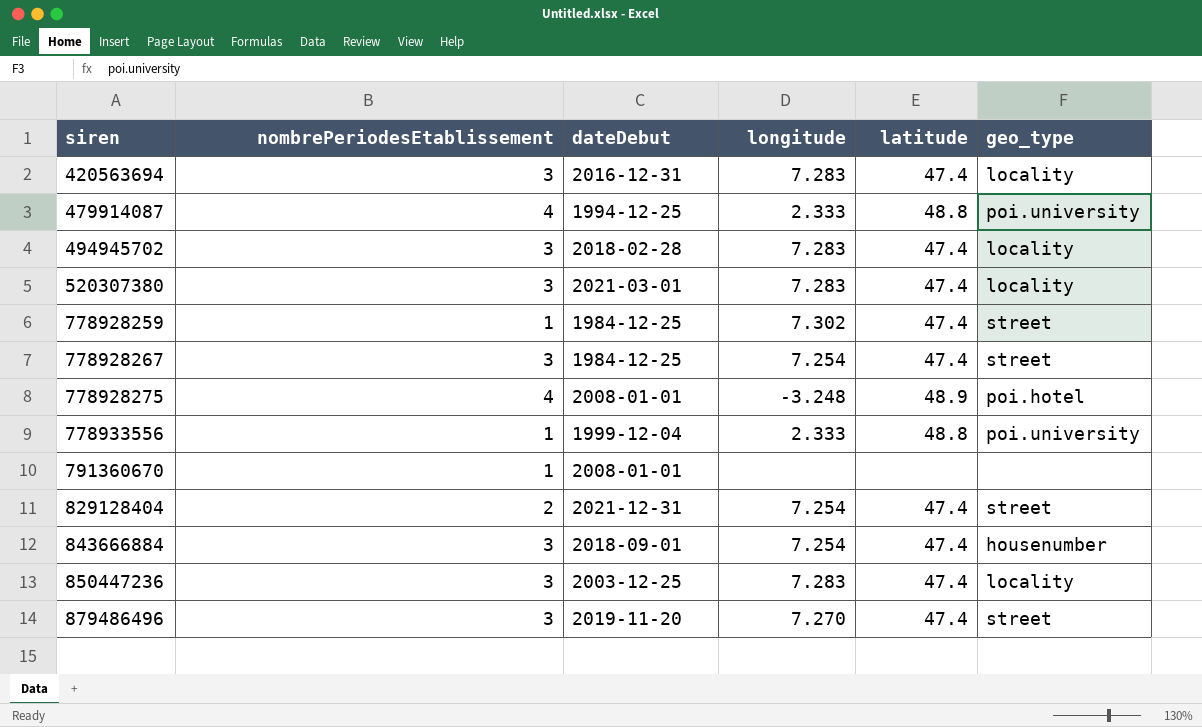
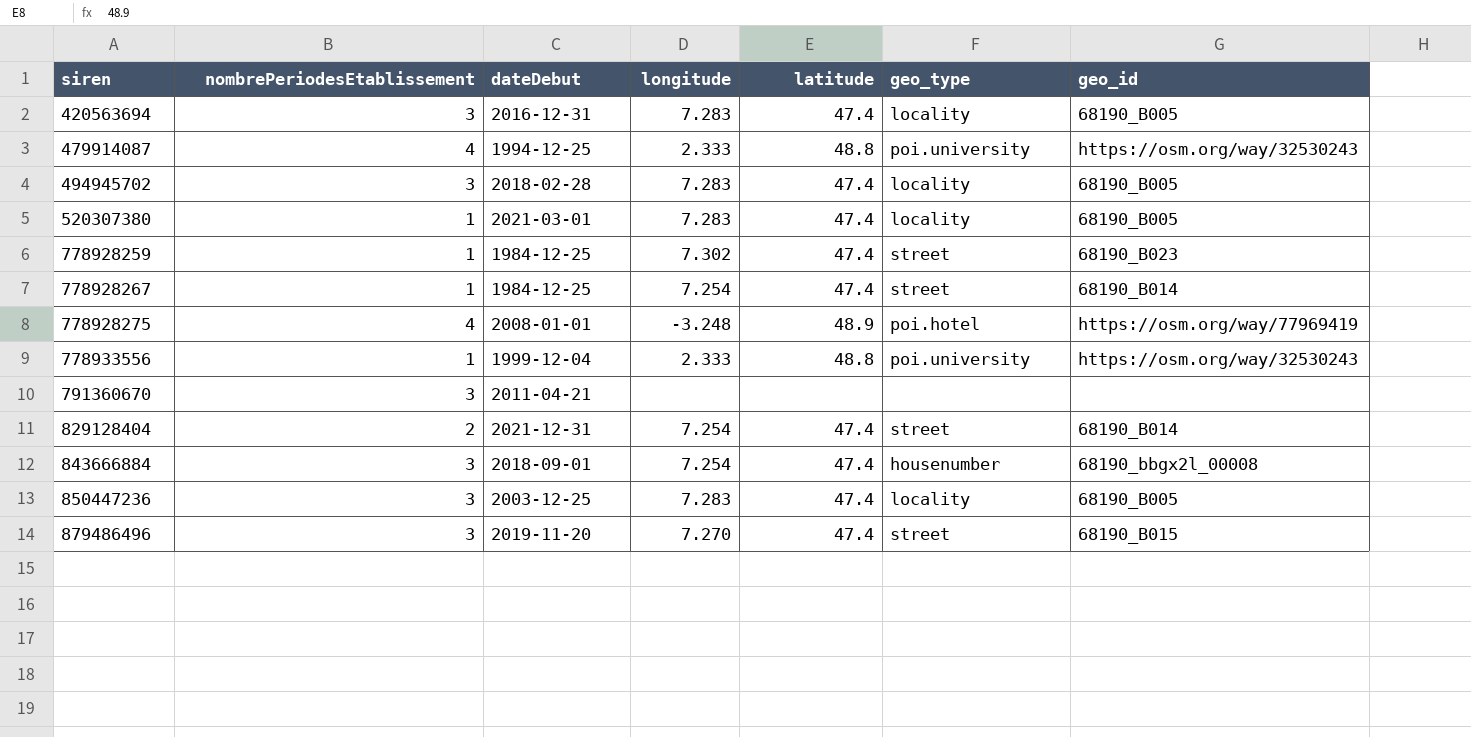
column geo_id | position: none -> 7
520307380 | nombrePeriodesEtablissement: 3 -> 1
778928267 | nombrePeriodesEtablissement: 3 -> 1
791360670 | nombrePeriodesEtablissement: 1 -> 3
791360670 | dateDebut: 2008-01-01 -> 2011-04-21

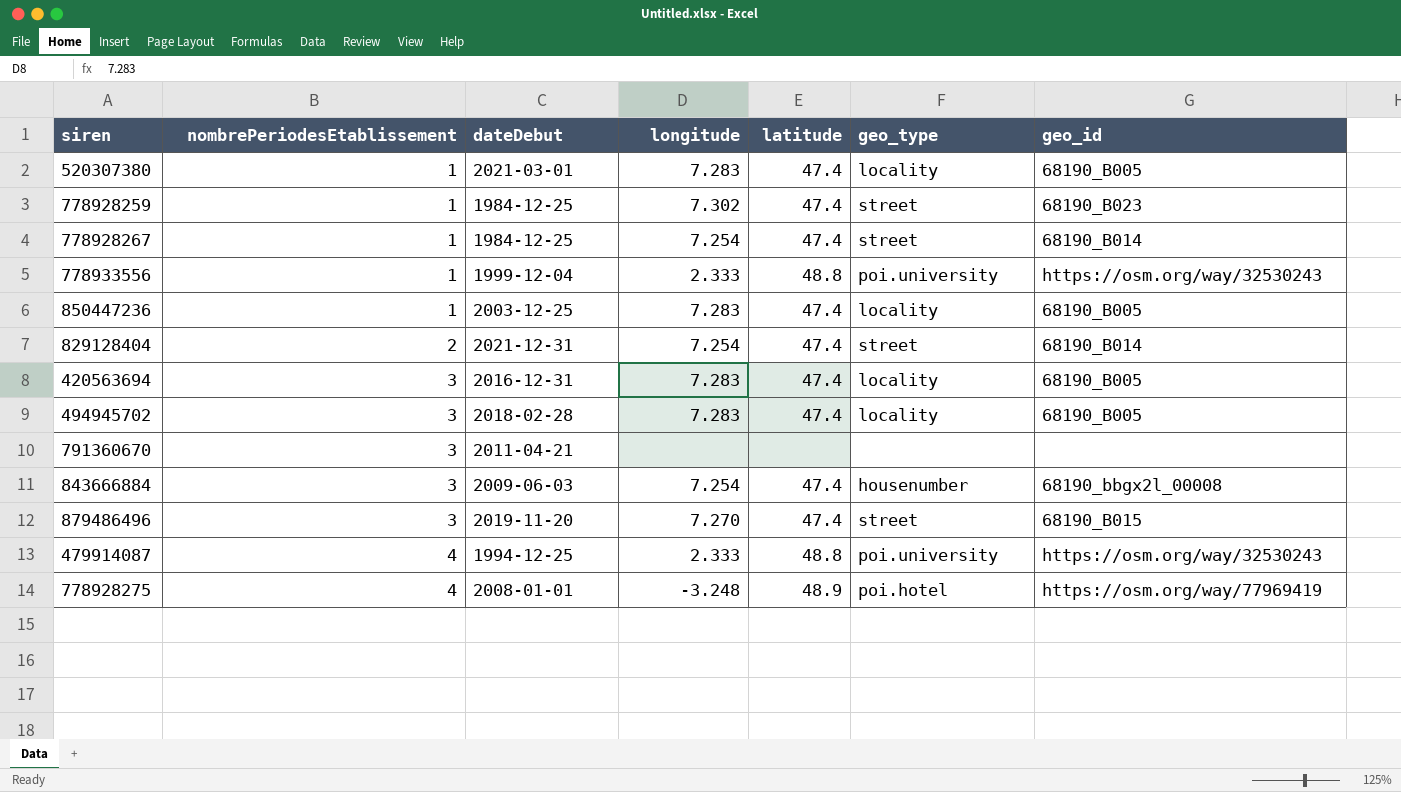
row order: siren ascending -> nombrePeriodesEtablissement ascending
850447236 | nombrePeriodesEtablissement: 3 -> 1
843666884 | dateDebut: 2018-09-01 -> 2009-06-03

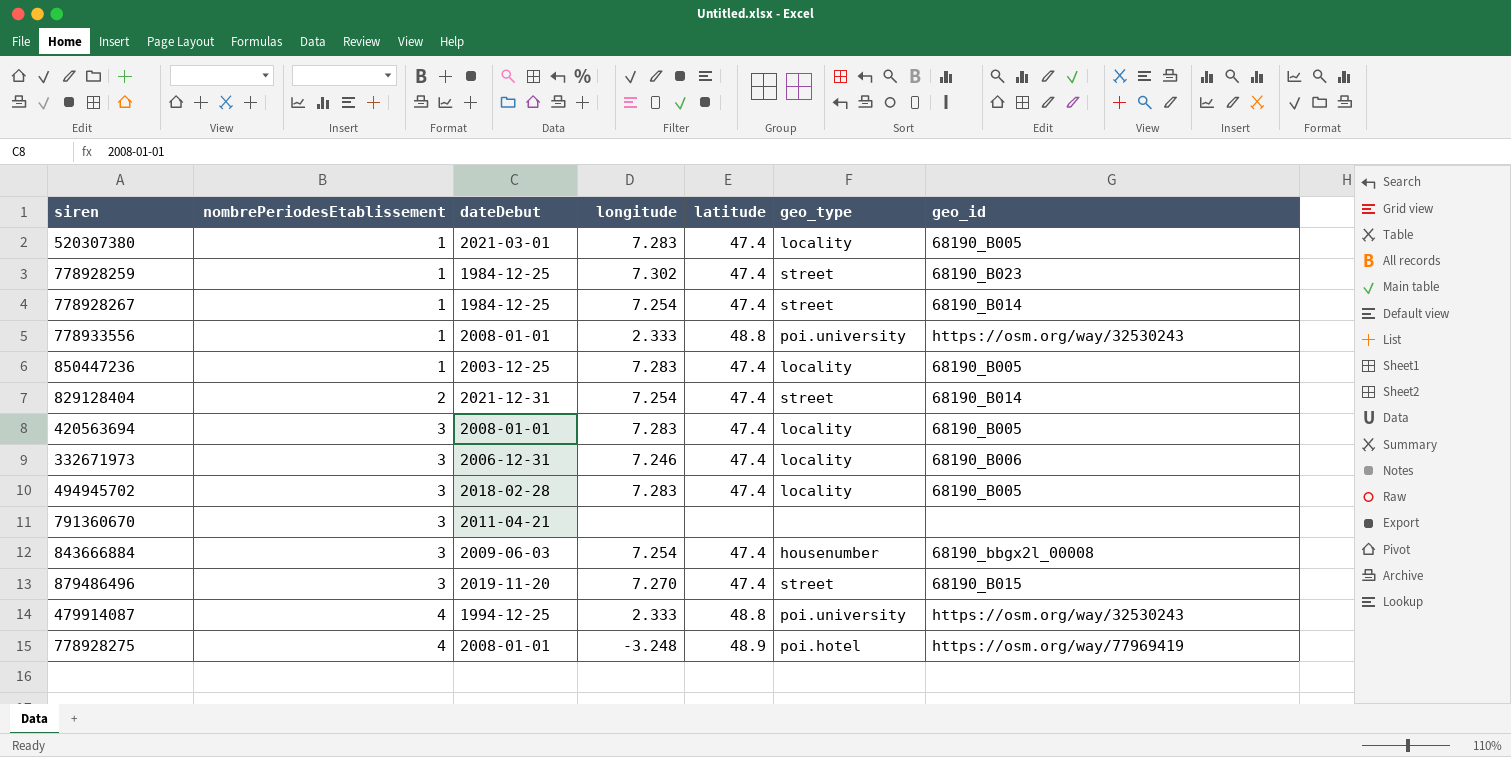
778933556 | dateDebut: 1999-12-04 -> 2008-01-01
420563694 | dateDebut: 2016-12-31 -> 2008-01-01
row 332671973: none -> 3 | 2006-12-31 | 7.246 | 47.4 | locality | 68190_B006

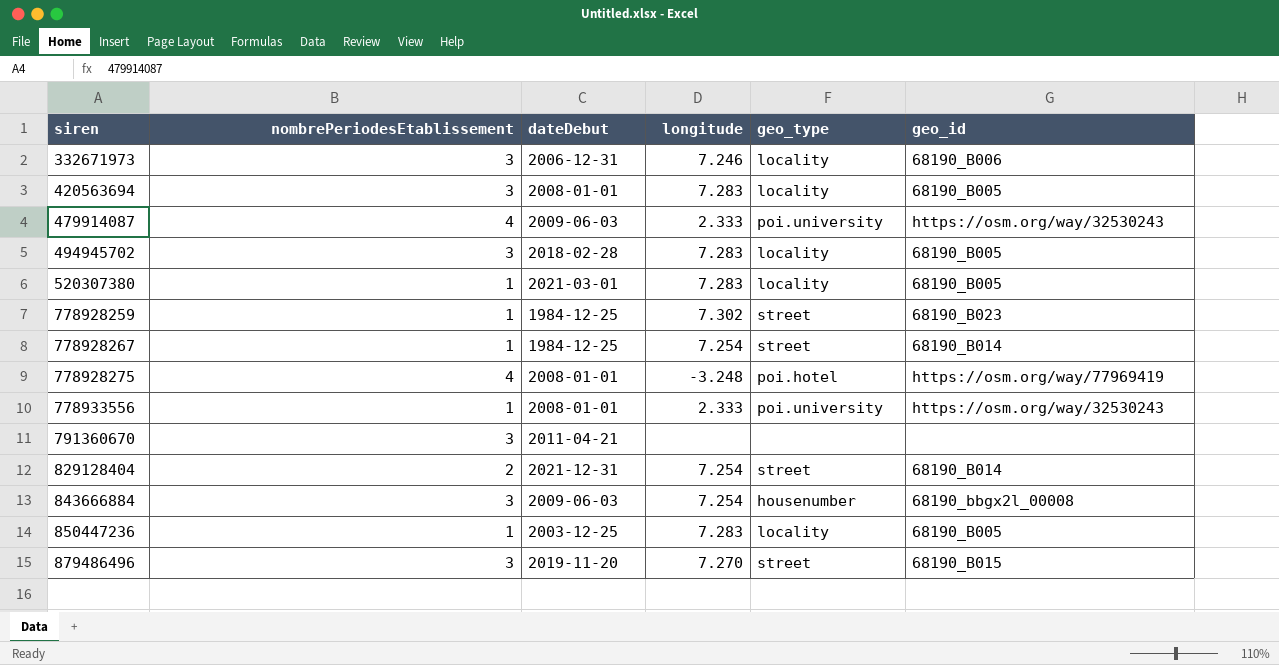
row order: nombrePeriodesEtablissement ascending -> siren ascending
column latitude | position: 5 -> none
479914087 | dateDebut: 1994-12-25 -> 2009-06-03

